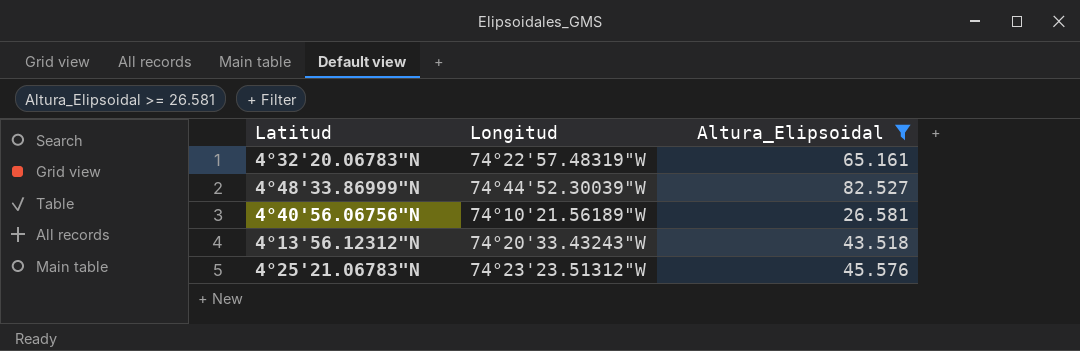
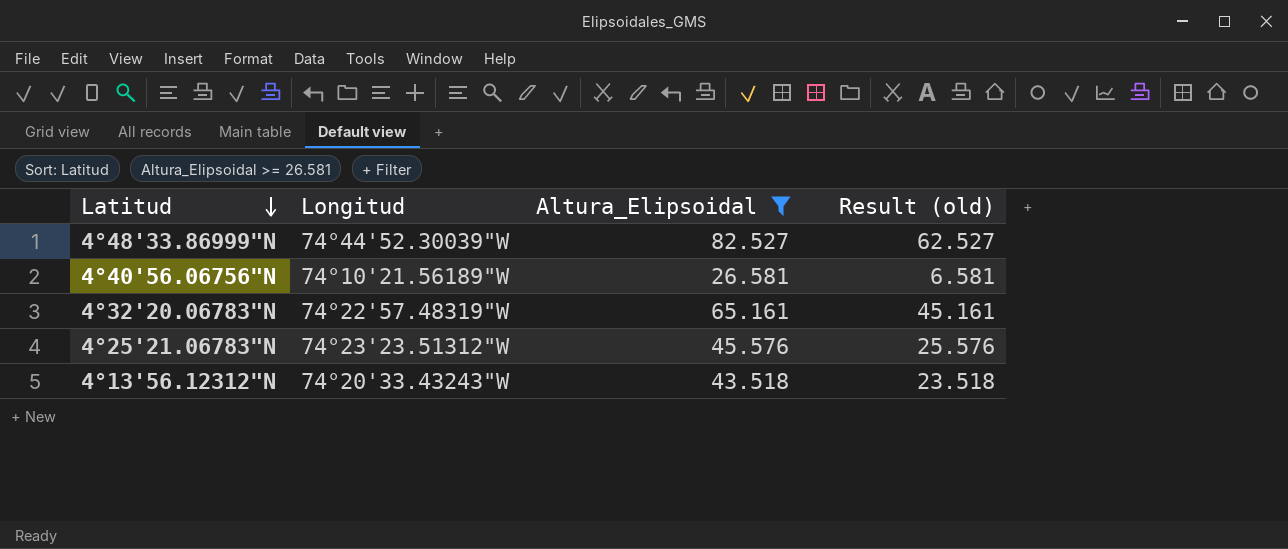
row order: none -> Latitud descending
column Result (old) | formula: none -> [Altura_Elipsoidal] - 20

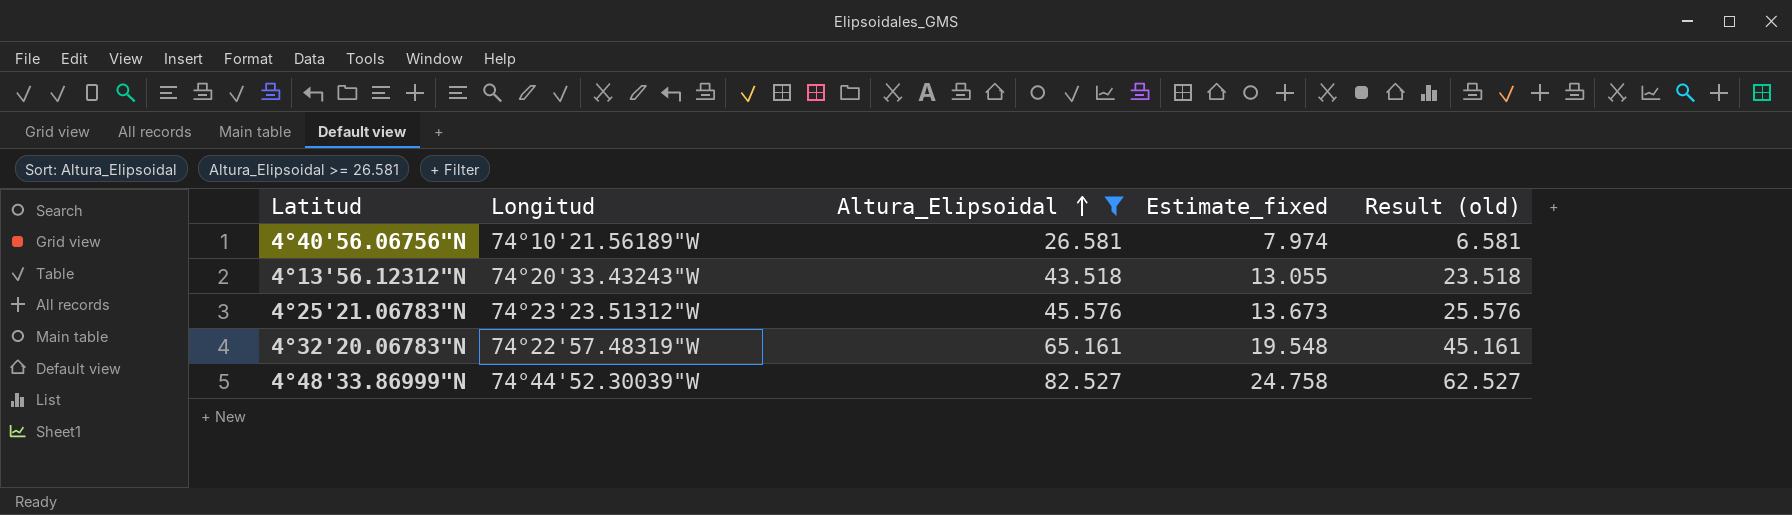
row order: Latitud descending -> Altura_Elipsoidal ascending
column Estimate_fixed | formula: none -> [Altura_Elipsoidal] * 0.3

